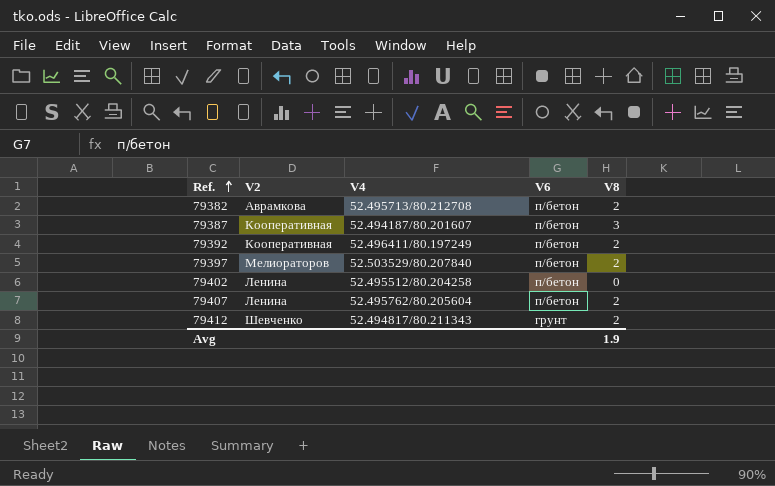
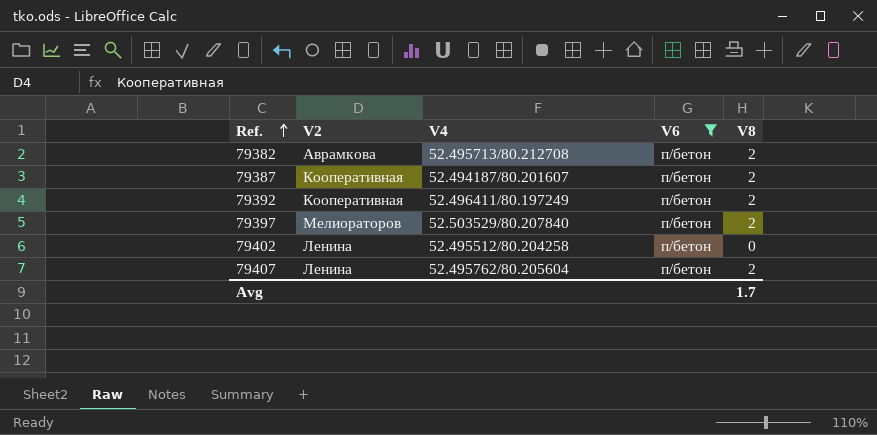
filter: none -> V6 = п/бетон
79387 | V8: 3 -> 2
Avg | V8: 1.9 -> 1.7

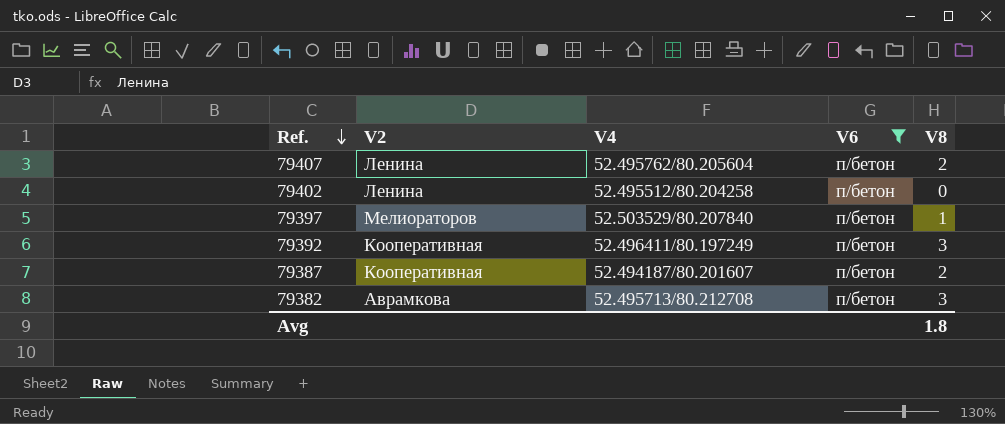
row order: Ref. ascending -> Ref. descending
79397 | V8: 2 -> 1
79392 | V8: 2 -> 3
79382 | V8: 2 -> 3
Avg | V8: 1.7 -> 1.8

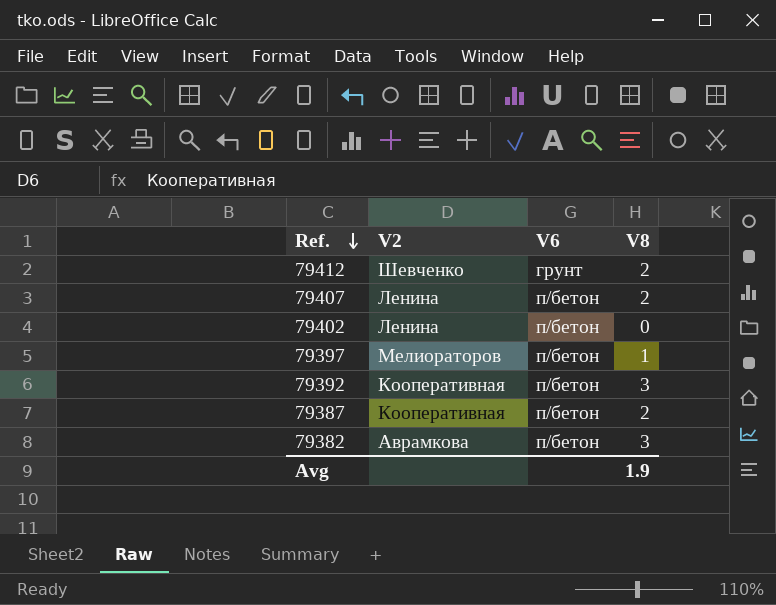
filter: V6 = п/бетон -> none
column V4 | position: 3 -> none
Avg | V8: 1.8 -> 1.9

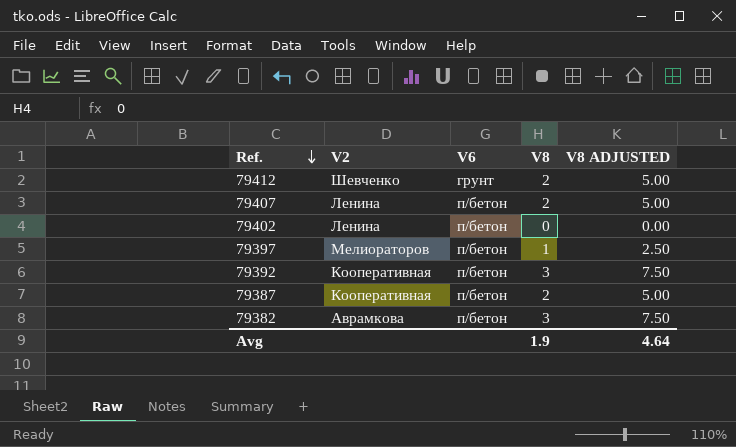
column V8 ADJUSTED | formula: none -> [V8] * 2.5

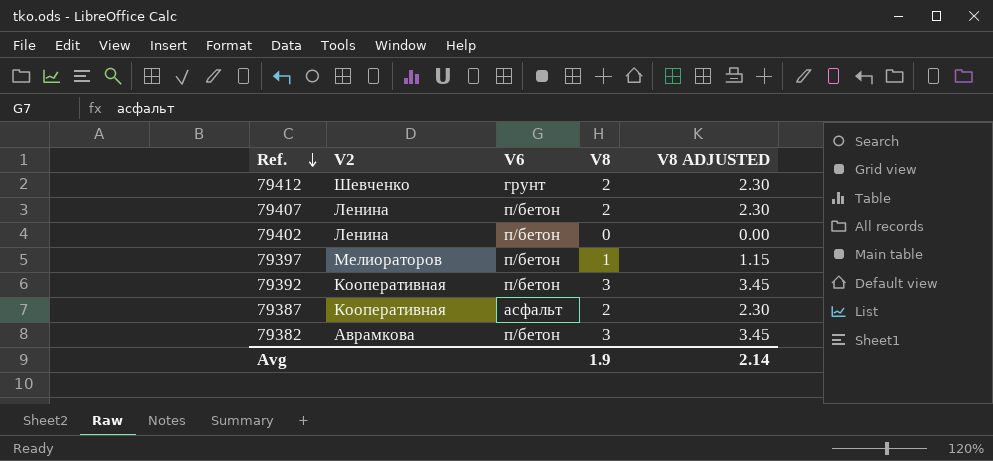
column V8 ADJUSTED | formula: [V8] * 2.5 -> [V8] * 1.15
79387 | V6: п/бетон -> асфальт
Avg | V8 ADJUSTED: 4.64 -> 2.14

